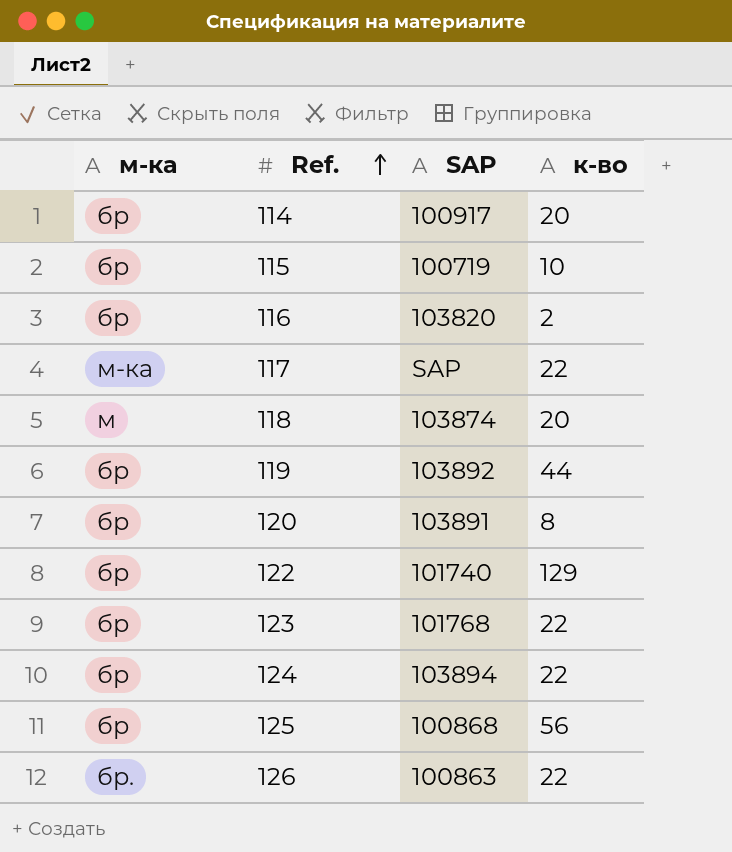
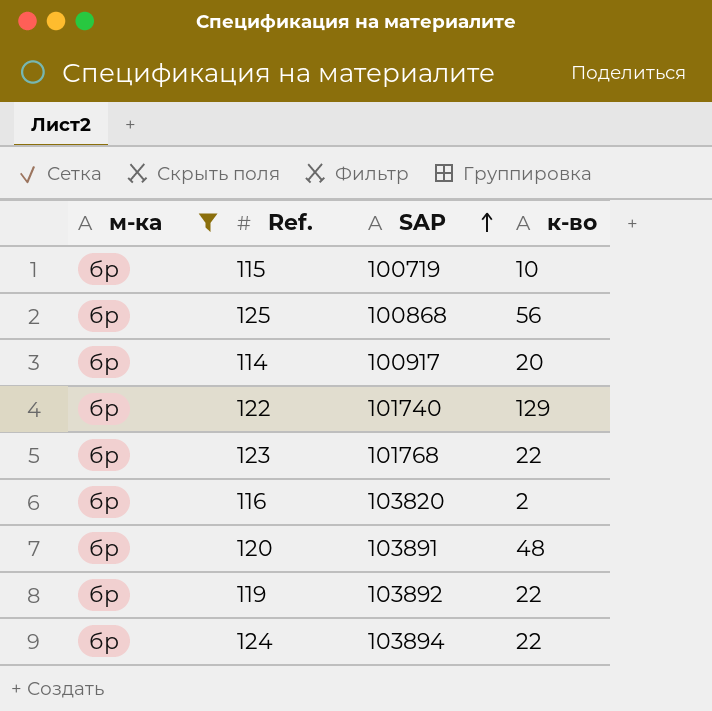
filter: none -> м-ка = бр
row order: Ref. ascending -> SAP ascending
120 | к-во: 8 -> 48
119 | к-во: 44 -> 22

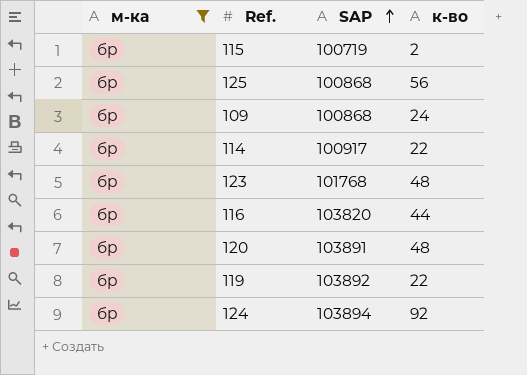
row 122: бр | 101740 | 129 -> none
115 | к-во: 10 -> 2
row 109: none -> бр | 100868 | 24
114 | к-во: 20 -> 22
123 | к-во: 22 -> 48
116 | к-во: 2 -> 44
124 | к-во: 22 -> 92

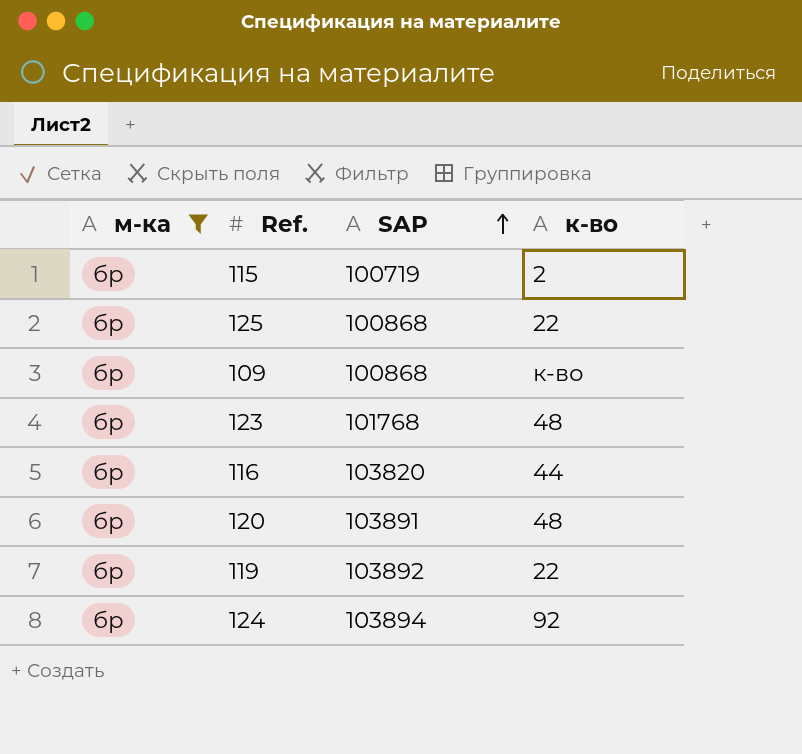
row 114: бр | 100917 | 22 -> none
125 | к-во: 56 -> 22
109 | к-во: 24 -> к-во

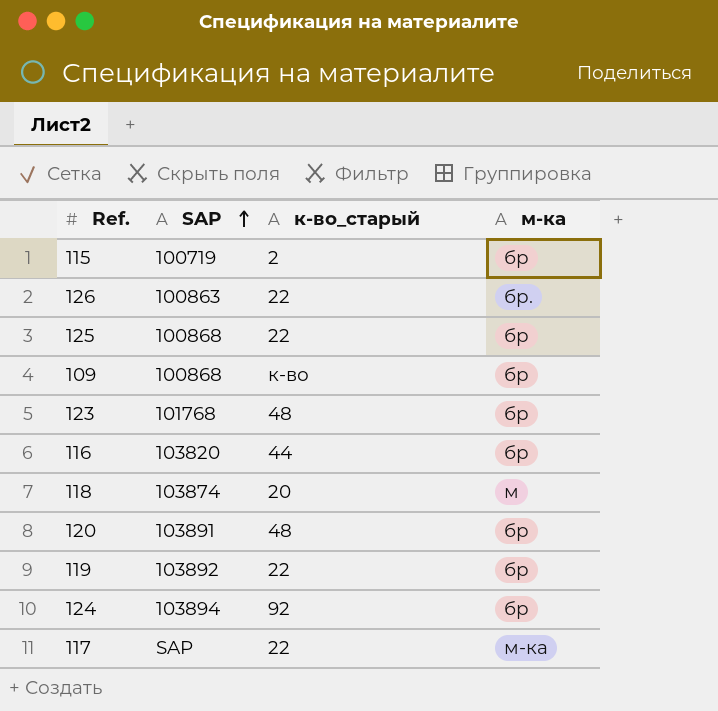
filter: м-ка = бр -> none
column name: к-во -> к-во_старый
column м-ка | position: 1 -> 4

